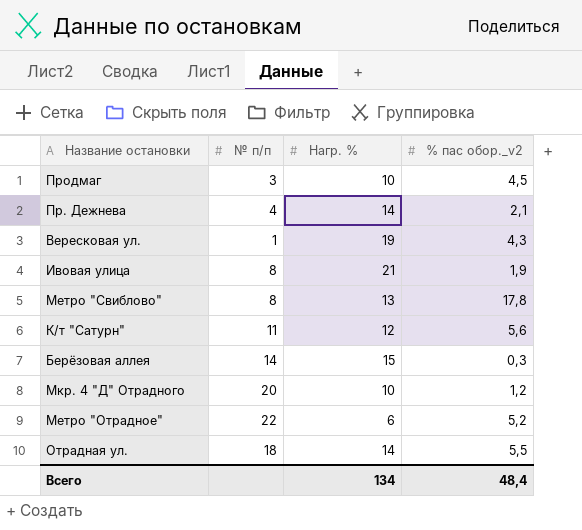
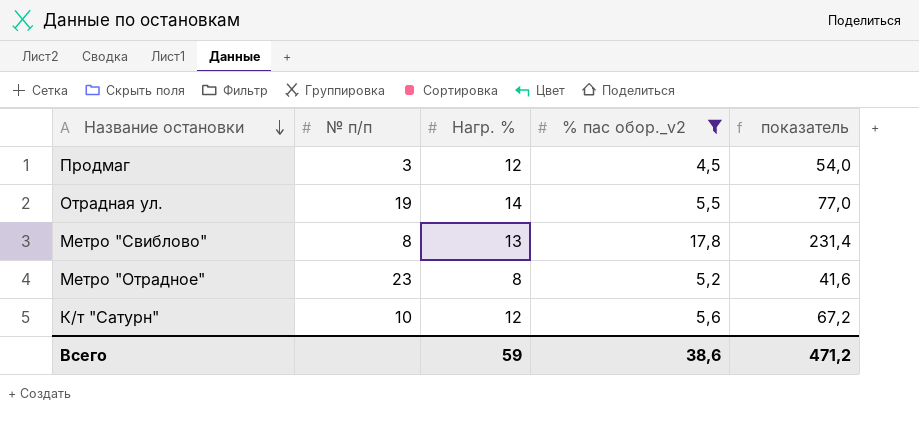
filter: none -> % пас обор._v2 >= 4,5
row order: none -> Название остановки descending
column показатель | formula: none -> [Нагр. %] * [% пас обор._v2]
Продмаг | Нагр. %: 10 -> 12
Отрадная ул. | № п/п: 18 -> 19
Метро "Отрадное" | № п/п: 22 -> 23
Метро "Отрадное" | Нагр. %: 6 -> 8
К/т "Сатурн" | № п/п: 11 -> 10
Всего | Нагр. %: 134 -> 59
Всего | % пас обор._v2: 48,4 -> 38,6

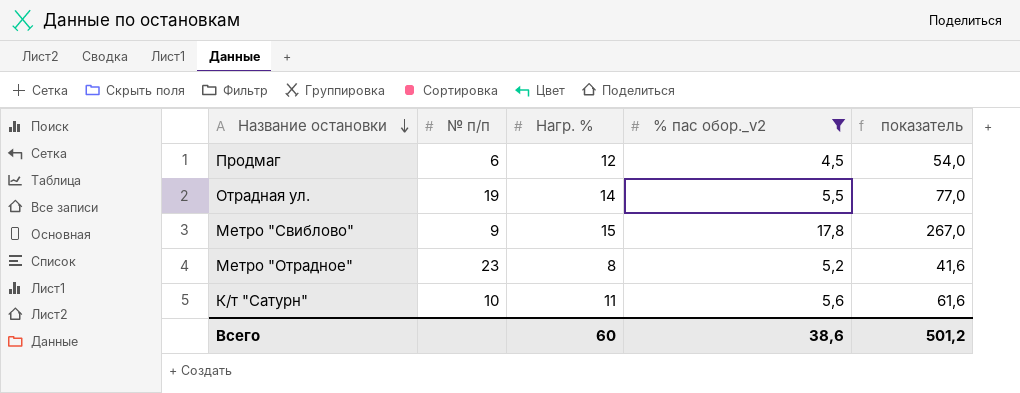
Продмаг | № п/п: 3 -> 6
Метро "Свиблово" | № п/п: 8 -> 9
Метро "Свиблово" | Нагр. %: 13 -> 15
Метро "Свиблово" | показатель: 231,4 -> 267,0
К/т "Сатурн" | Нагр. %: 12 -> 11
К/т "Сатурн" | показатель: 67,2 -> 61,6
Всего | Нагр. %: 59 -> 60
Всего | показатель: 471,2 -> 501,2

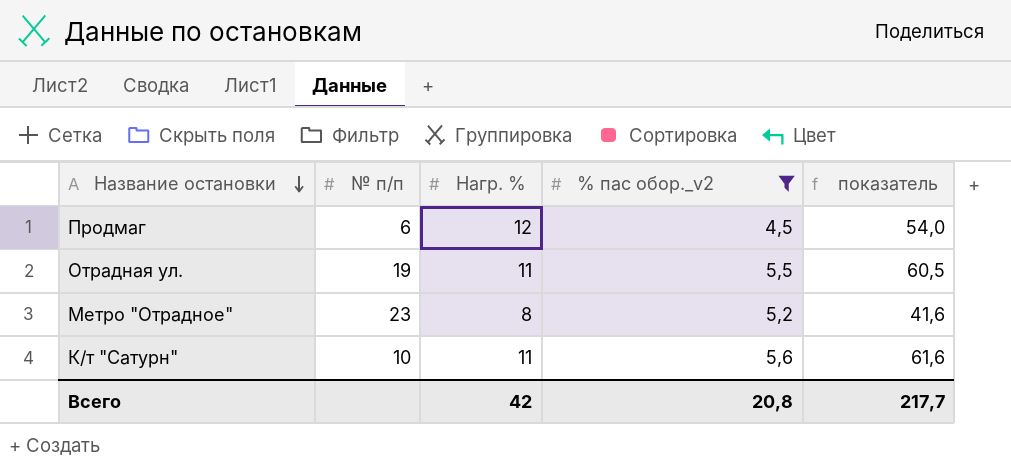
row Метро "Свиблово": 9 | 15 | 17,8 | 267,0 -> none
Отрадная ул. | Нагр. %: 14 -> 11
Отрадная ул. | показатель: 77,0 -> 60,5
Всего | Нагр. %: 60 -> 42
Всего | % пас обор._v2: 38,6 -> 20,8
Всего | показатель: 501,2 -> 217,7

